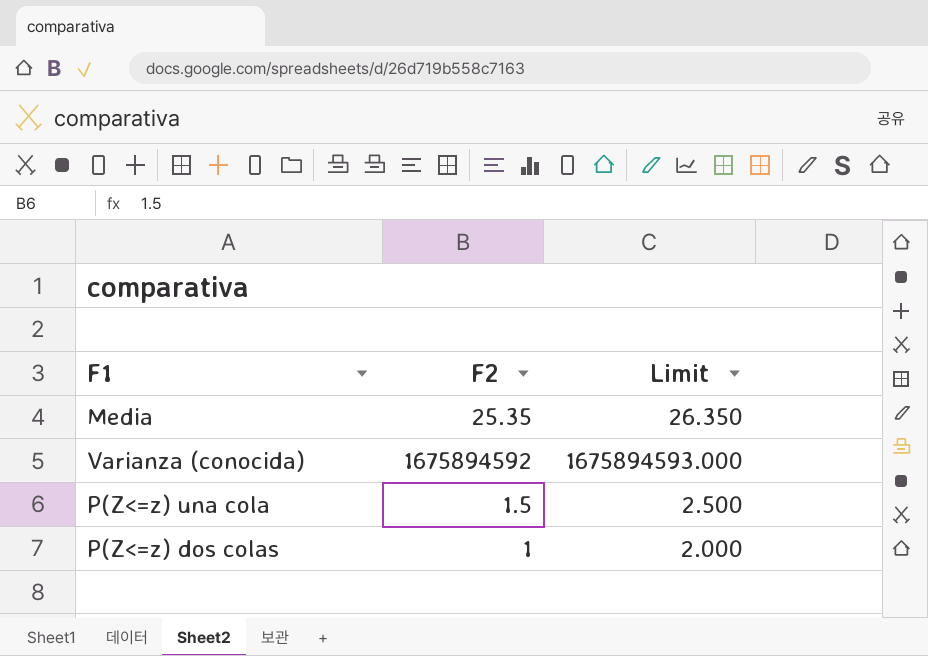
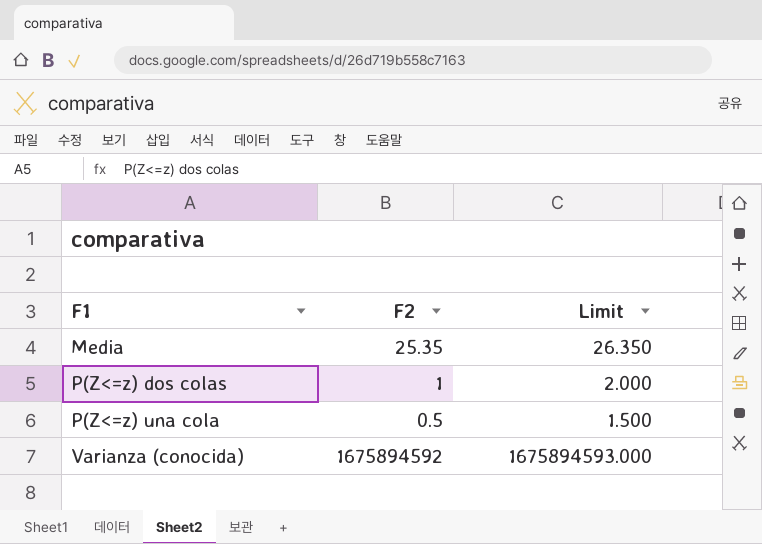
row order: none -> F1 ascending
P(Z<=z) una cola | F2: 1.5 -> 0.5
P(Z<=z) una cola | Limit: 2.500 -> 1.500

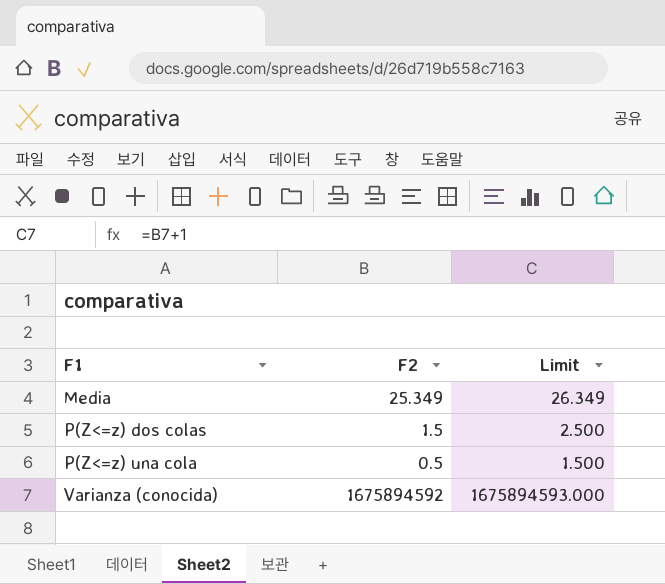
Media | F2: 25.35 -> 25.349
Media | Limit: 26.350 -> 26.349
P(Z<=z) dos colas | F2: 1 -> 1.5
P(Z<=z) dos colas | Limit: 2.000 -> 2.500

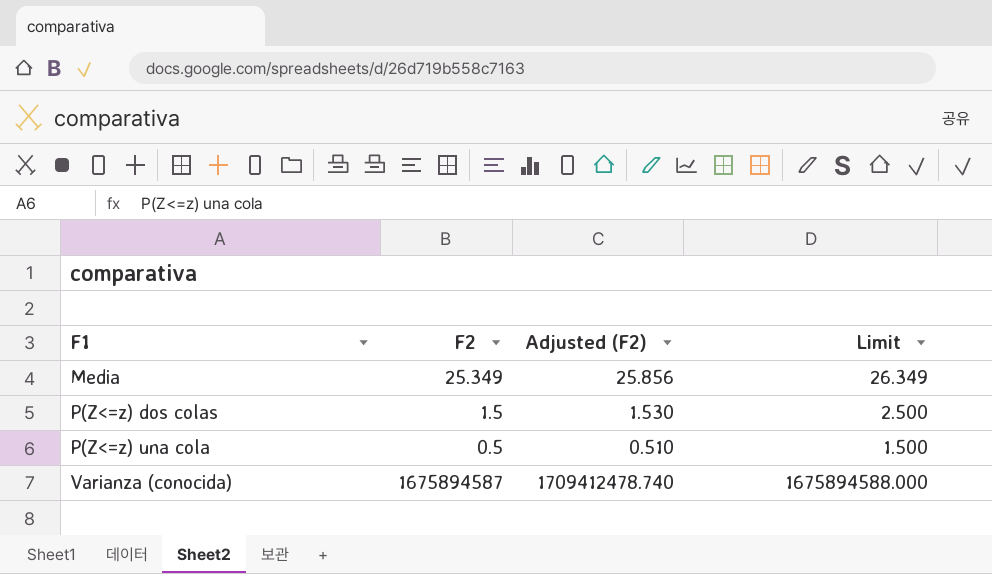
column Adjusted (F2) | formula: none -> [F2] * 1.02
Varianza (conocida) | F2: 1675894592 -> 1675894587
Varianza (conocida) | Limit: 1675894593.000 -> 1675894588.000

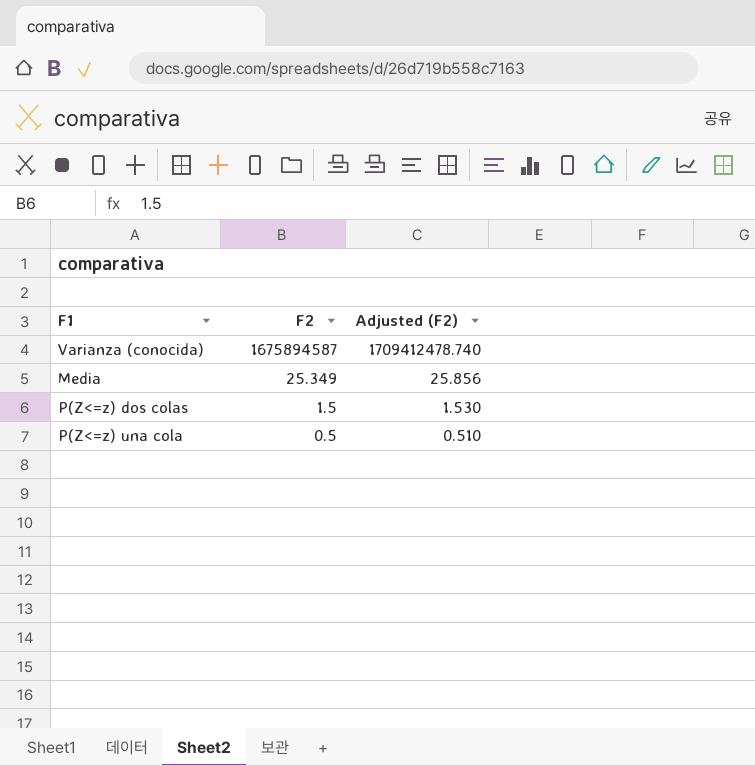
row order: F1 ascending -> F2 descending
column Limit | formula: [F2] + 1 -> none

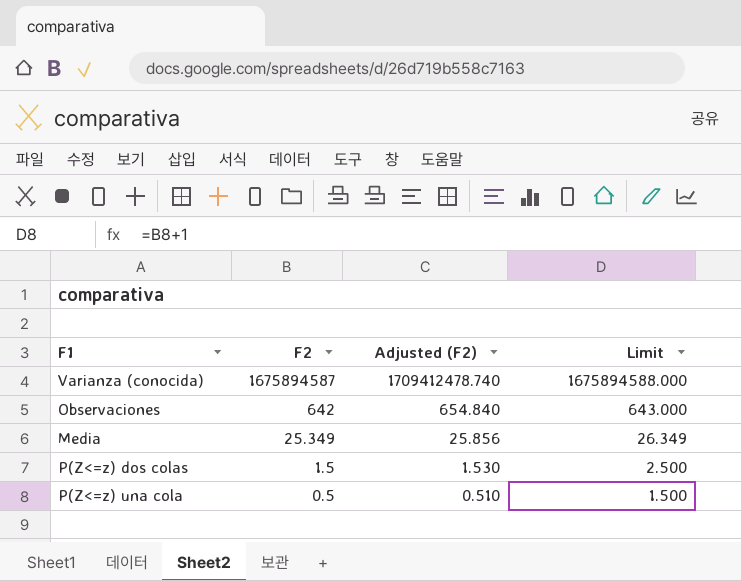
column Limit | formula: none -> [F2] + 1
row Observaciones: none -> 642 | 654.840 | 643.000

